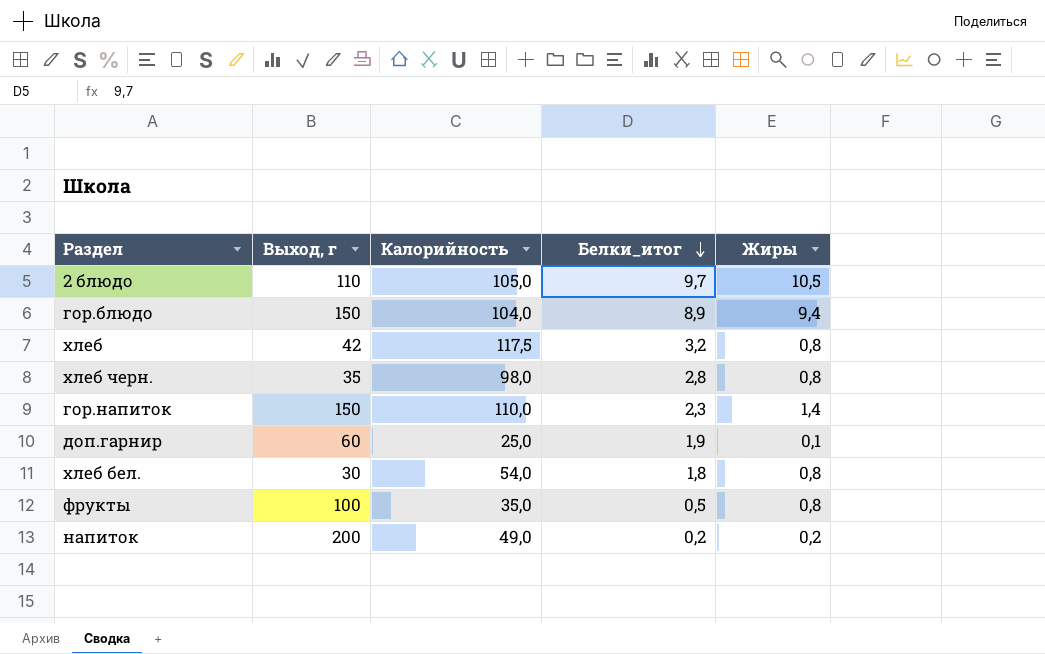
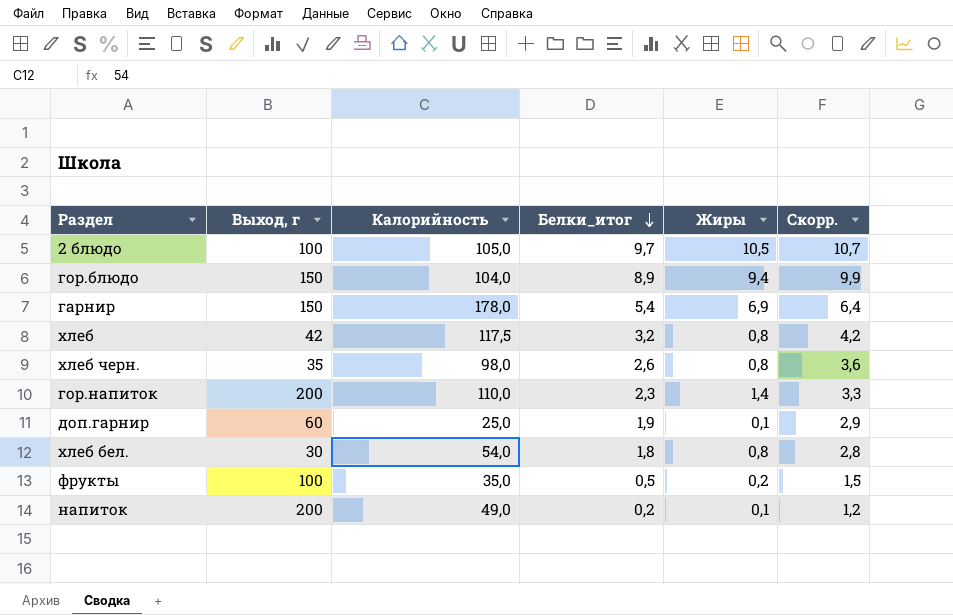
column Скорр. | formula: none -> [Белки_итог] + 1
2 блюдо | Выход, г: 110 -> 100
row гарнир: none -> 150 | 178,0 | 5,4 | 6,9 | 6,4
хлеб черн. | Белки_итог: 2,8 -> 2,6
гор.напиток | Выход, г: 150 -> 200
фрукты | Жиры: 0,8 -> 0,2
напиток | Жиры: 0,2 -> 0,1

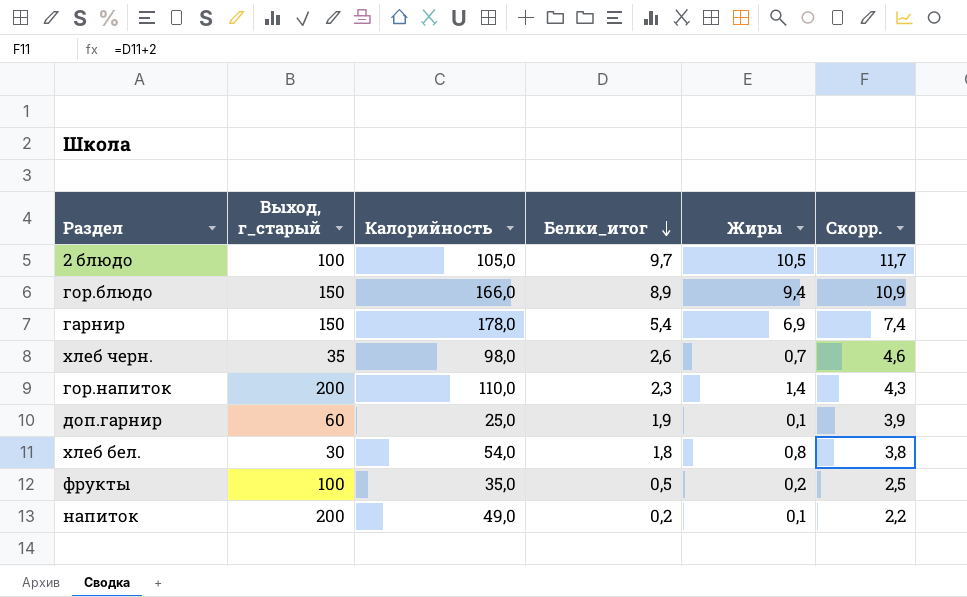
column name: Выход, г -> Выход, г_старый
column Скорр. | formula: [Белки_итог] + 1 -> [Белки_итог] + 2
row хлеб: 42 | 117,5 | 3,2 | 0,8 | 4,2 -> none
гор.блюдо | Калорийность: 104,0 -> 166,0
хлеб черн. | Жиры: 0,8 -> 0,7

